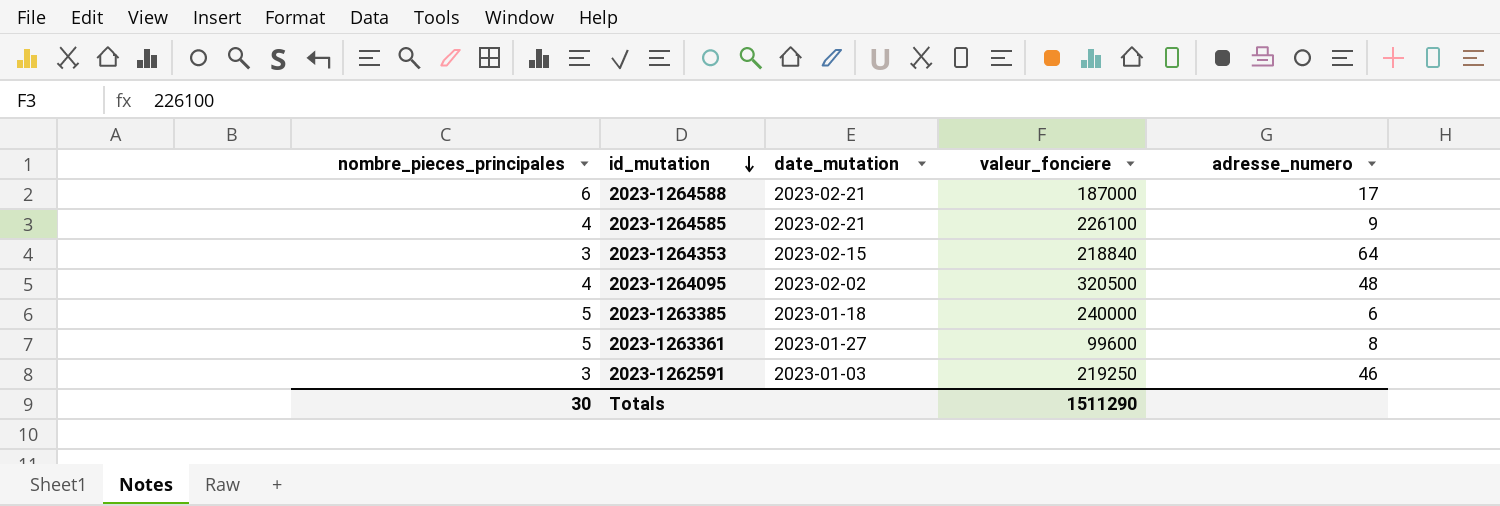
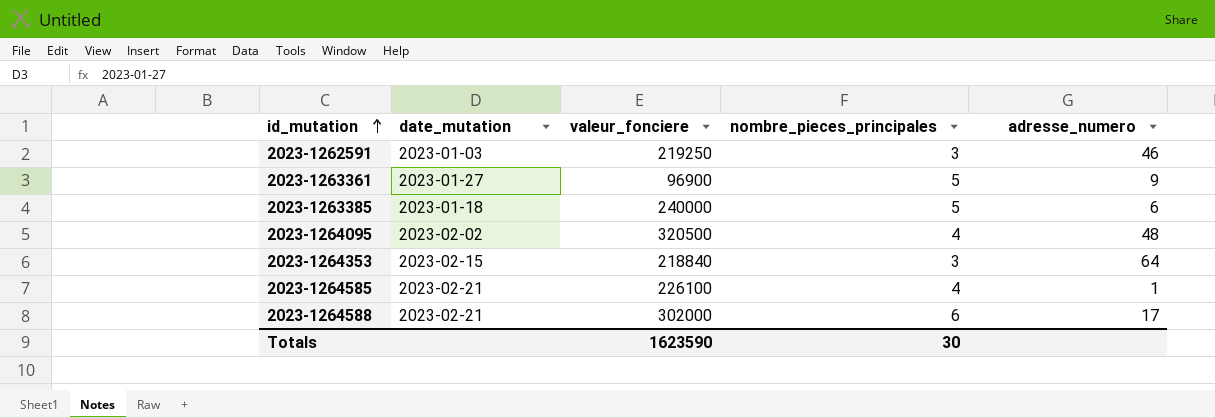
row order: id_mutation descending -> id_mutation ascending
column nombre_pieces_principales | position: 1 -> 4
2023-1263361 | valeur_fonciere: 99600 -> 96900
2023-1263361 | adresse_numero: 8 -> 9
2023-1264585 | adresse_numero: 9 -> 1
2023-1264588 | valeur_fonciere: 187000 -> 302000
Totals | valeur_fonciere: 1511290 -> 1623590

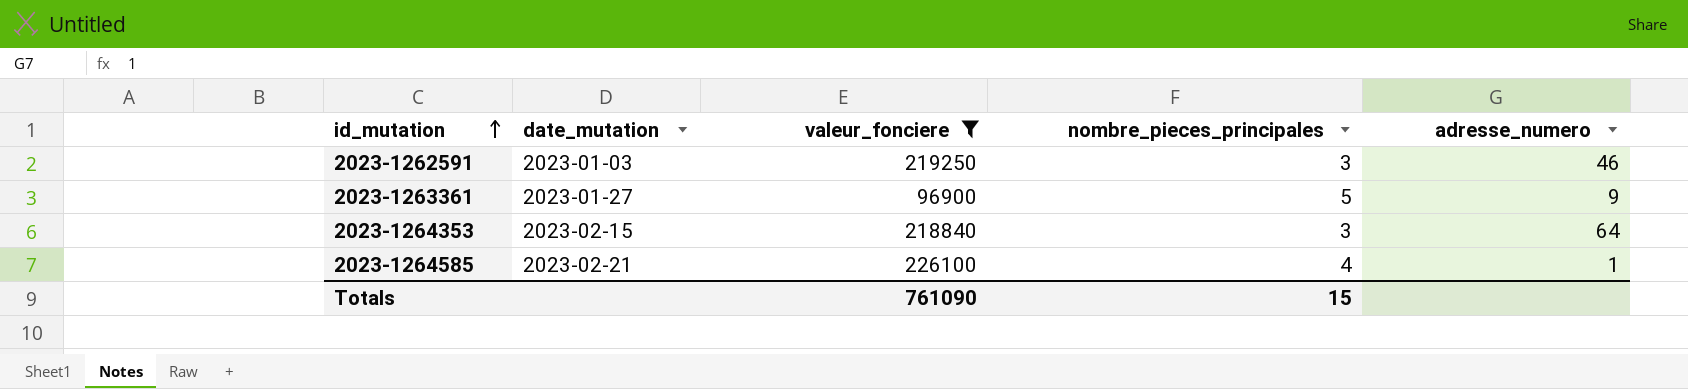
filter: none -> valeur_fonciere <= 226100
Totals | valeur_fonciere: 1623590 -> 761090
Totals | nombre_pieces_principales: 30 -> 15

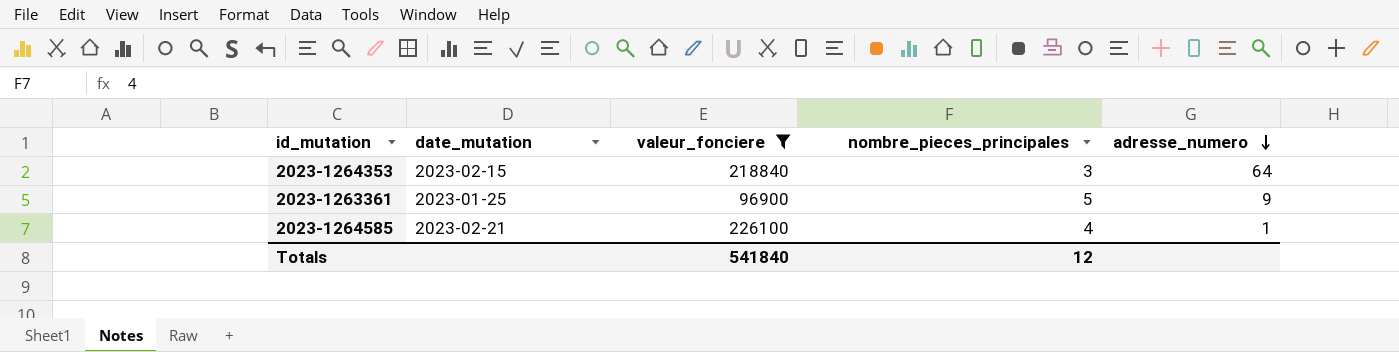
row order: id_mutation ascending -> adresse_numero descending
row 2023-1262591: 2023-01-03 | 219250 | 3 | 46 -> none
2023-1263361 | date_mutation: 2023-01-27 -> 2023-01-25
Totals | valeur_fonciere: 761090 -> 541840
Totals | nombre_pieces_principales: 15 -> 12

